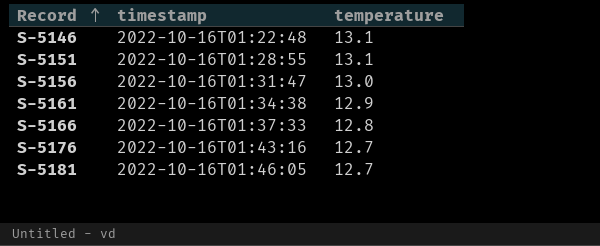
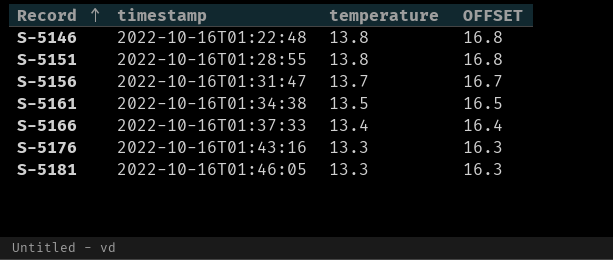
column OFFSET | formula: none -> [temperature] + 3
S-5146 | temperature: 13.1 -> 13.8
S-5151 | temperature: 13.1 -> 13.8
S-5156 | temperature: 13.0 -> 13.7
S-5161 | temperature: 12.9 -> 13.5
S-5166 | temperature: 12.8 -> 13.4
S-5176 | temperature: 12.7 -> 13.3
S-5181 | temperature: 12.7 -> 13.3

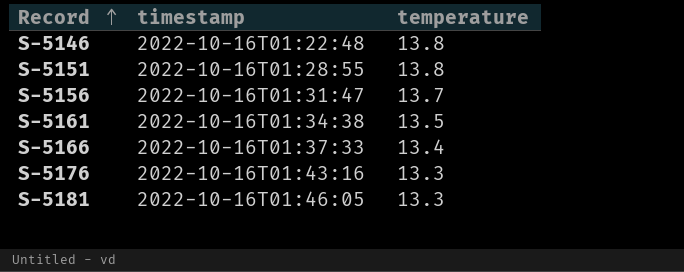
column OFFSET | formula: [temperature] + 3 -> none

